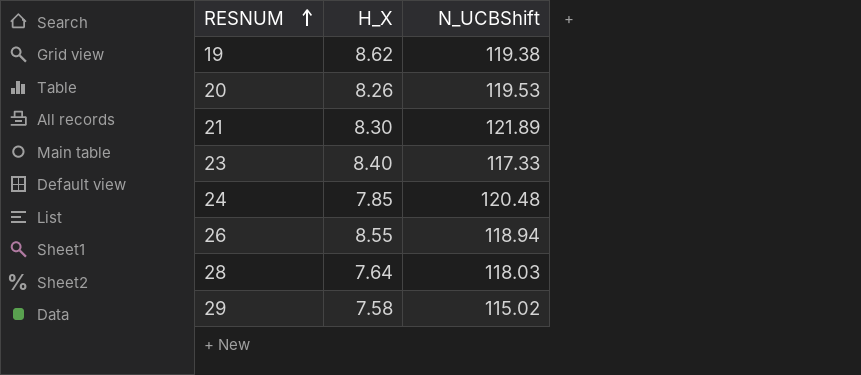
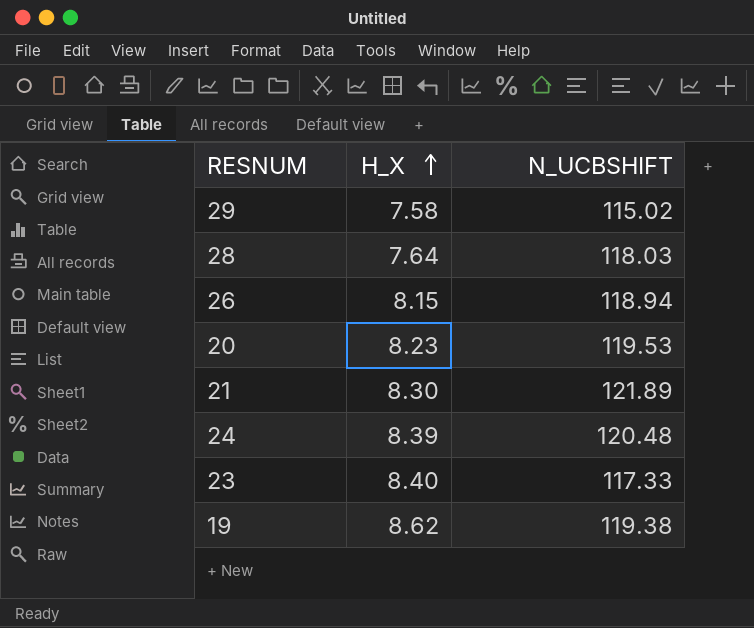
row order: RESNUM ascending -> H_X ascending
column name: N_UCBShift -> N_UCBSHIFT
26 | H_X: 8.55 -> 8.15
20 | H_X: 8.26 -> 8.23
24 | H_X: 7.85 -> 8.39

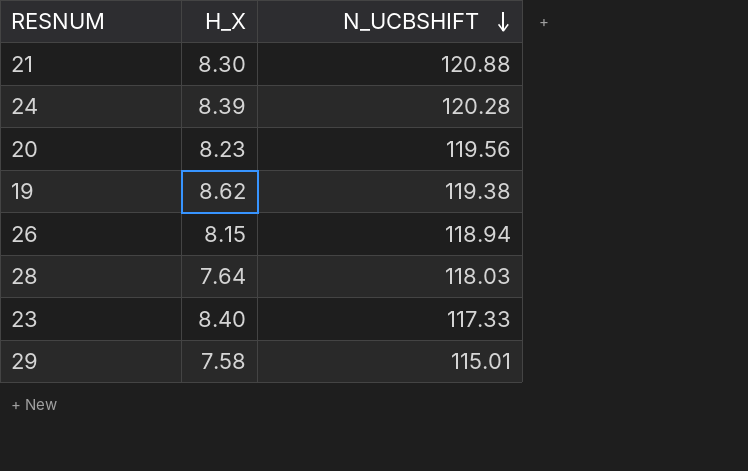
row order: H_X ascending -> N_UCBSHIFT descending
21 | N_UCBSHIFT: 121.89 -> 120.88
24 | N_UCBSHIFT: 120.48 -> 120.28
20 | N_UCBSHIFT: 119.53 -> 119.56
29 | N_UCBSHIFT: 115.02 -> 115.01

